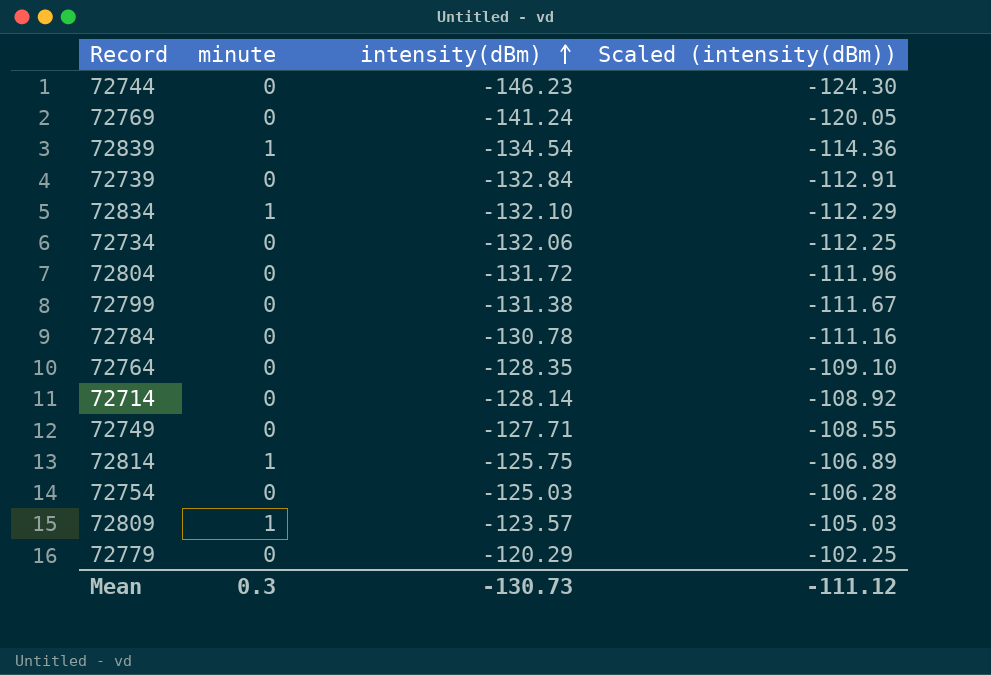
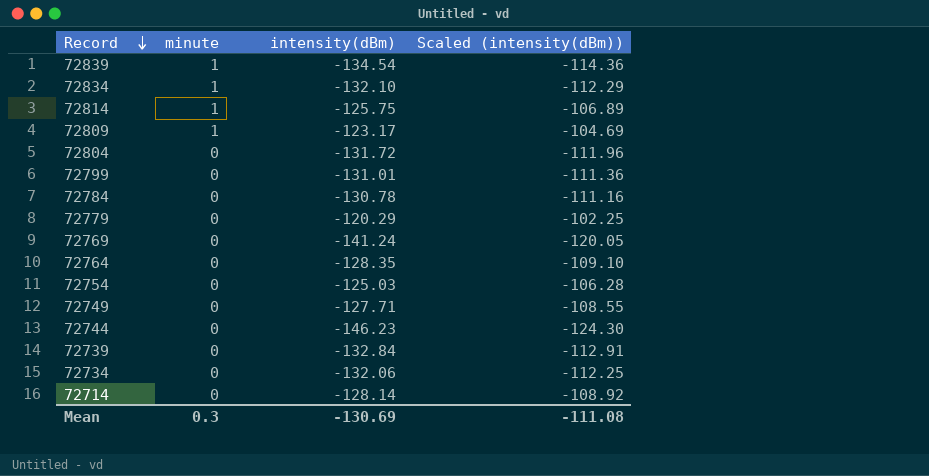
row order: intensity(dBm) ascending -> Record descending
72809 | intensity(dBm): -123.57 -> -123.17
72809 | Scaled (intensity(dBm)): -105.03 -> -104.69
72799 | intensity(dBm): -131.38 -> -131.01
72799 | Scaled (intensity(dBm)): -111.67 -> -111.36
Mean | intensity(dBm): -130.73 -> -130.69
Mean | Scaled (intensity(dBm)): -111.12 -> -111.08

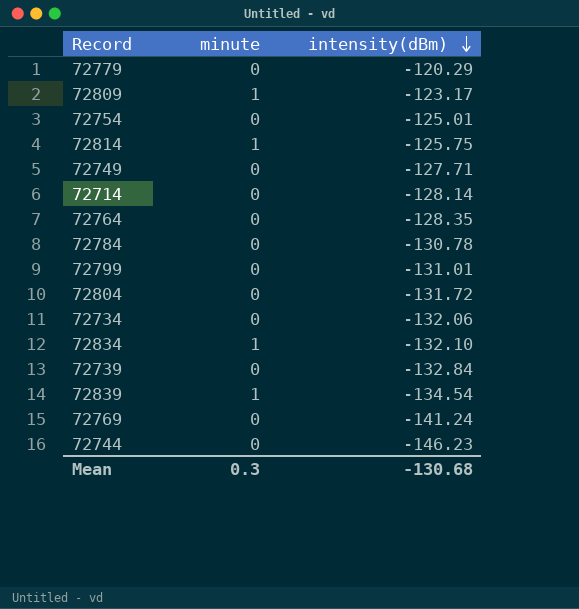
row order: Record descending -> intensity(dBm) descending
column Scaled (intensity(dBm)) | formula: [intensity(dBm)] * 0.85 -> none
72754 | intensity(dBm): -125.03 -> -125.01
Mean | intensity(dBm): -130.69 -> -130.68

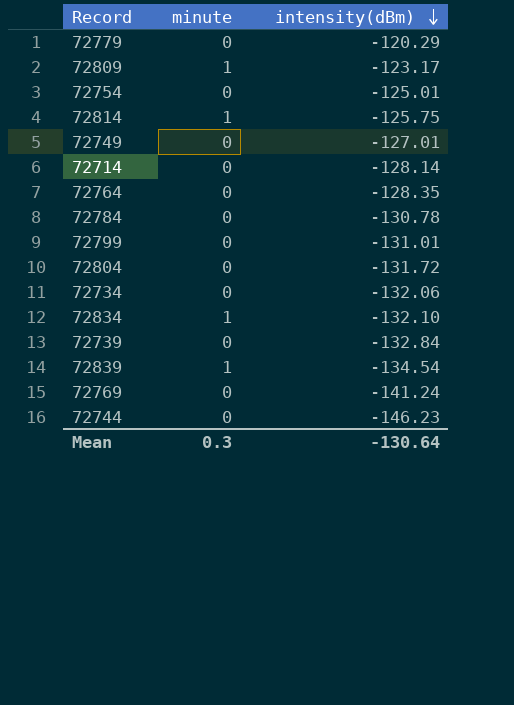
72749 | intensity(dBm): -127.71 -> -127.01
Mean | intensity(dBm): -130.68 -> -130.64

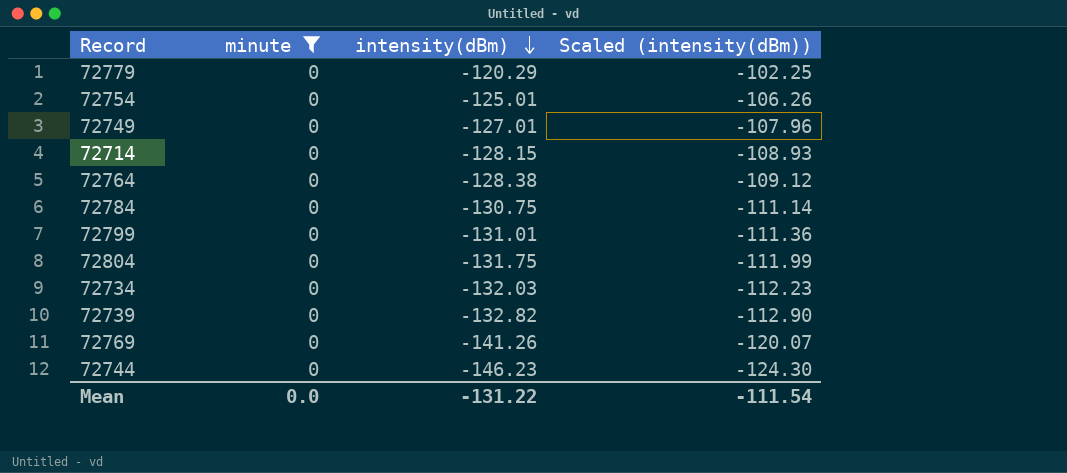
filter: none -> minute = 0
column Scaled (intensity(dBm)) | formula: none -> [intensity(dBm)] * 0.85
72714 | intensity(dBm): -128.14 -> -128.15
72764 | intensity(dBm): -128.35 -> -128.38
72784 | intensity(dBm): -130.78 -> -130.75
72804 | intensity(dBm): -131.72 -> -131.75
72734 | intensity(dBm): -132.06 -> -132.03
72739 | intensity(dBm): -132.84 -> -132.82
72769 | intensity(dBm): -141.24 -> -141.26
Mean | minute: 0.3 -> 0.0
Mean | intensity(dBm): -130.64 -> -131.22

